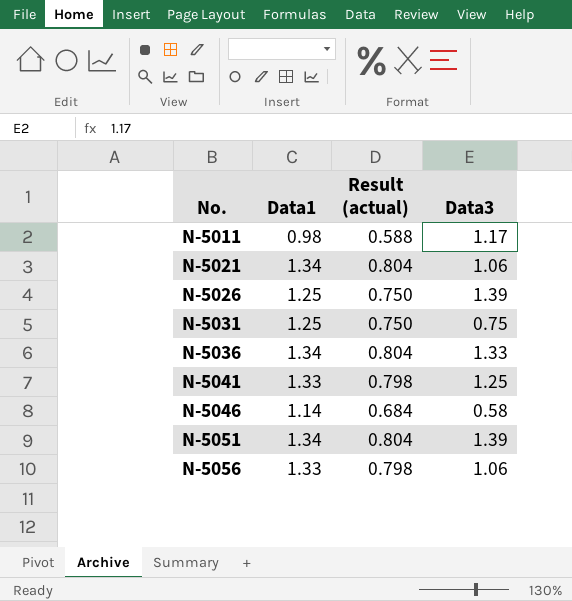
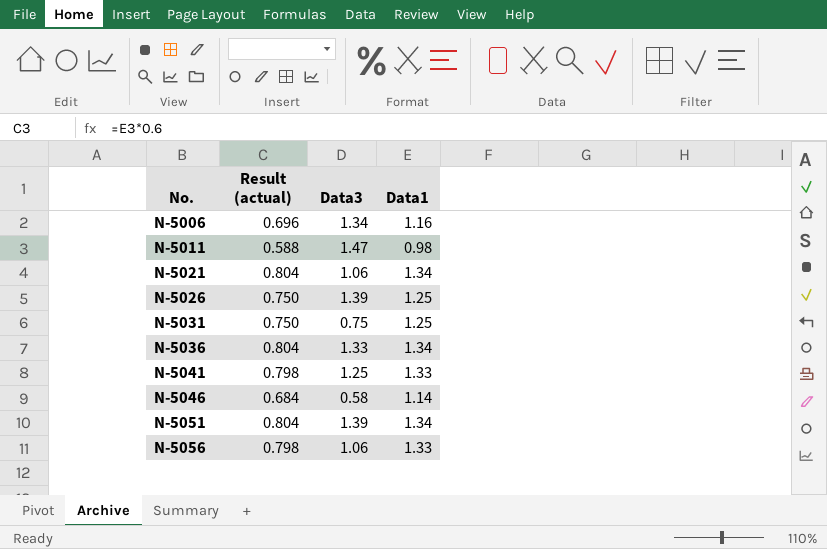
column Data1 | position: 2 -> 4
row N-5006: none -> 0.696 | 1.34 | 1.16
N-5011 | Data3: 1.17 -> 1.47

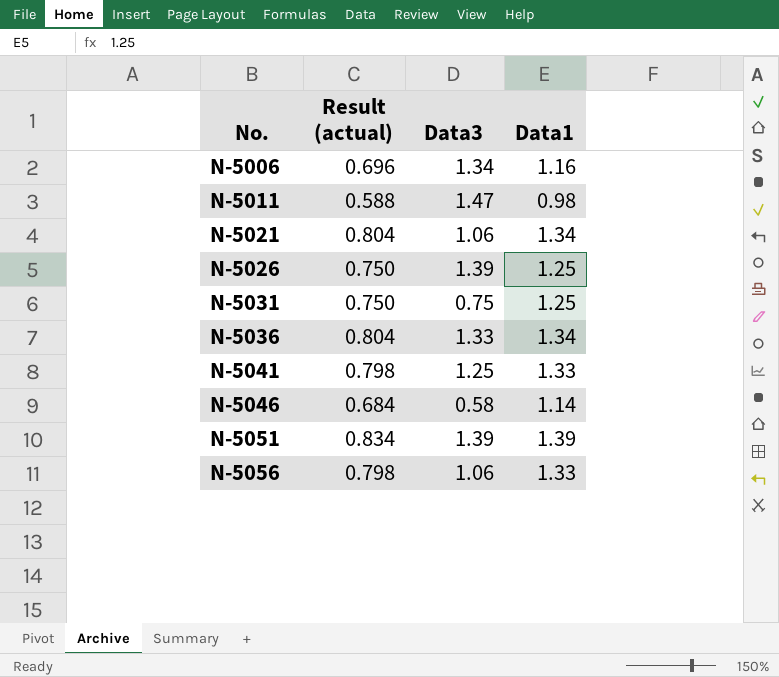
N-5051 | Result (actual): 0.804 -> 0.834
N-5051 | Data1: 1.34 -> 1.39

